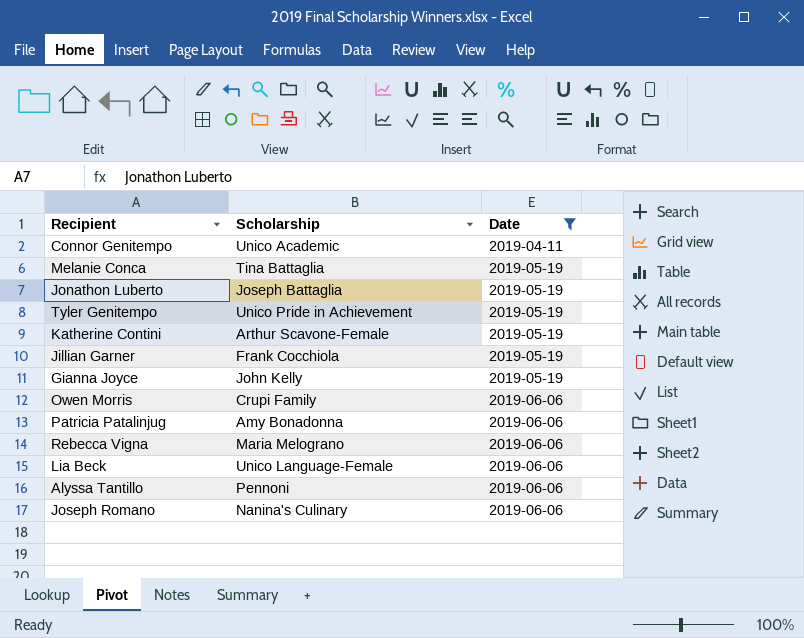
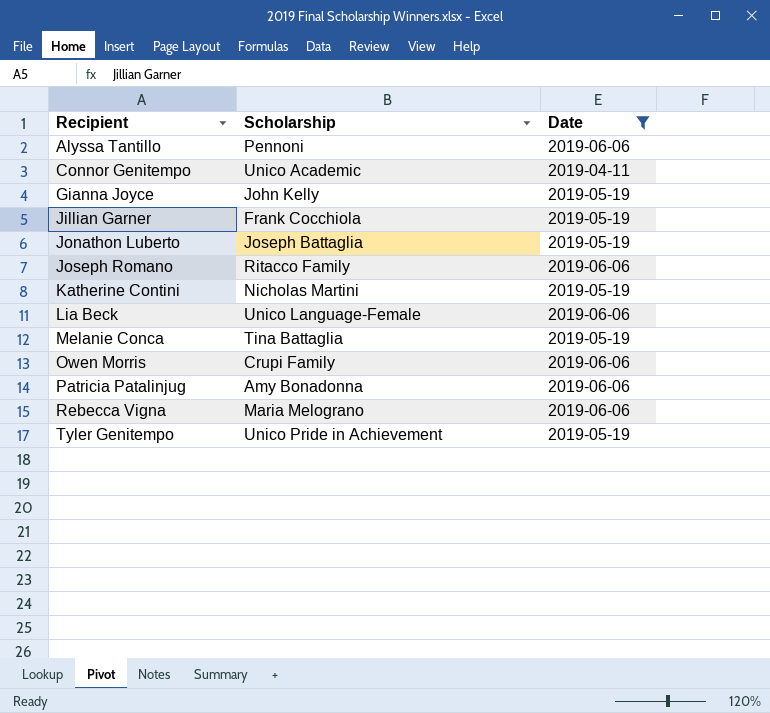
row order: Date ascending -> Recipient ascending
Joseph Romano | Scholarship: Nanina's Culinary -> Ritacco Family
Katherine Contini | Scholarship: Arthur Scavone-Female -> Nicholas Martini

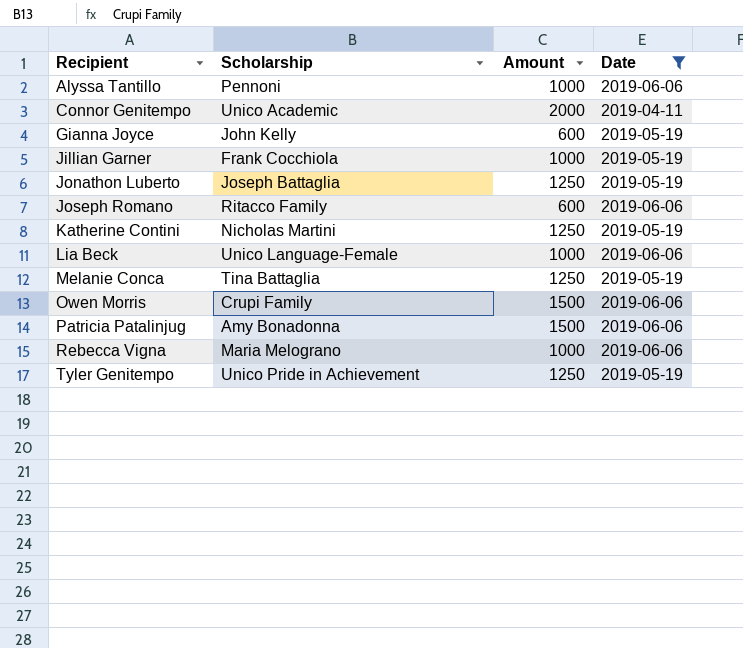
column Amount | position: none -> 3

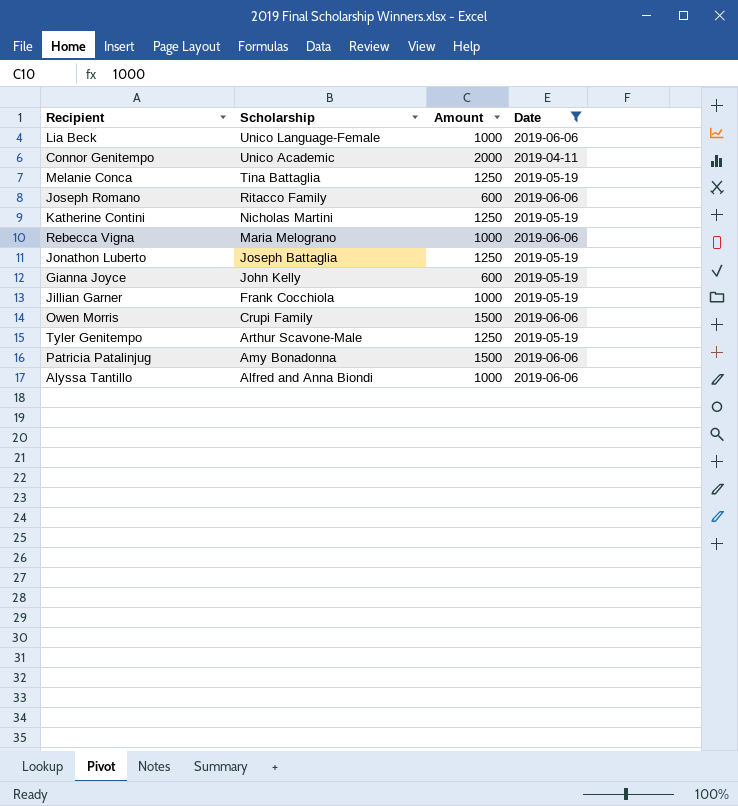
row order: Recipient ascending -> Scholarship descending
Tyler Genitempo | Scholarship: Unico Pride in Achievement -> Arthur Scavone-Male
Alyssa Tantillo | Scholarship: Pennoni -> Alfred and Anna Biondi

